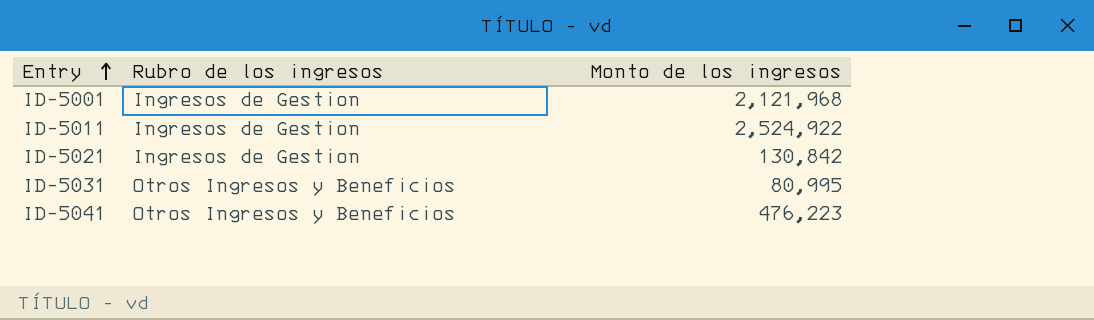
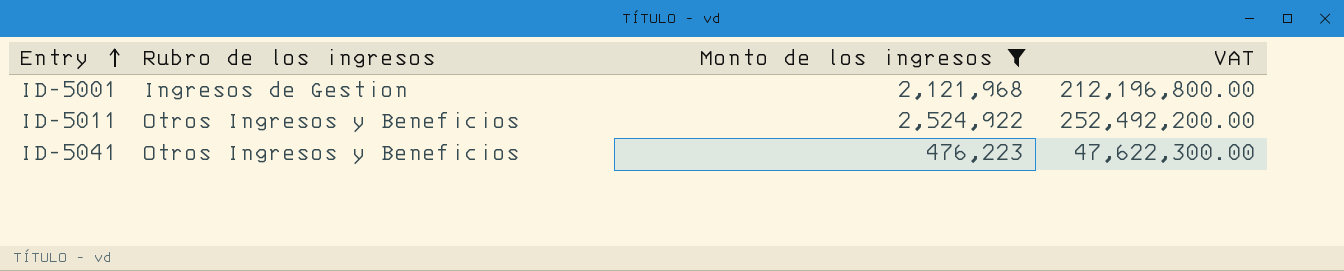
filter: none -> Monto de los ingresos >= 476,223
column VAT | formula: none -> [Monto de los ingresos] * 100
ID-5011 | Rubro de los ingresos: Ingresos de Gestion -> Otros Ingresos y Beneficios

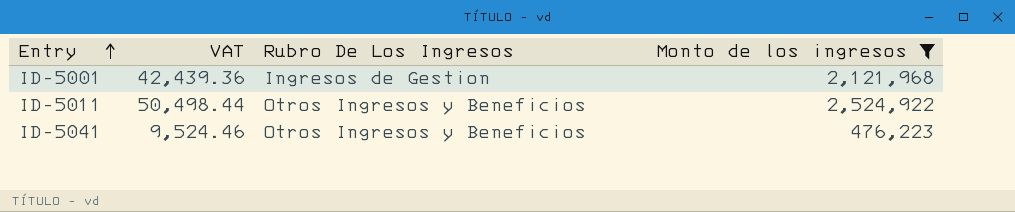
column VAT | formula: [Monto de los ingresos] * 100 -> [Monto de los ingresos] * 0.02
column VAT | position: 4 -> 2
column name: Rubro de los ingresos -> Rubro De Los Ingresos

